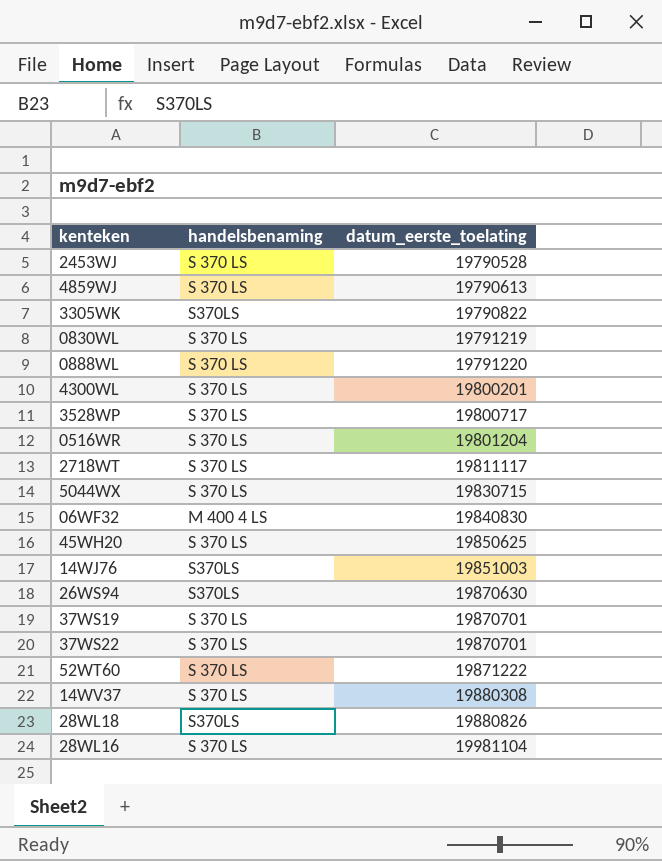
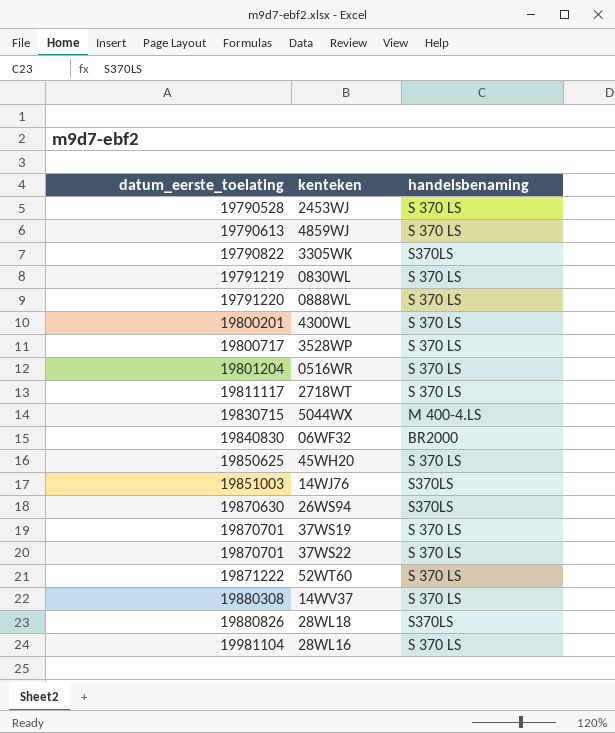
column datum_eerste_toelating | position: 3 -> 1
5044WX | handelsbenaming: S 370 LS -> M 400-4.LS
06WF32 | handelsbenaming: M 400 4 LS -> BR2000

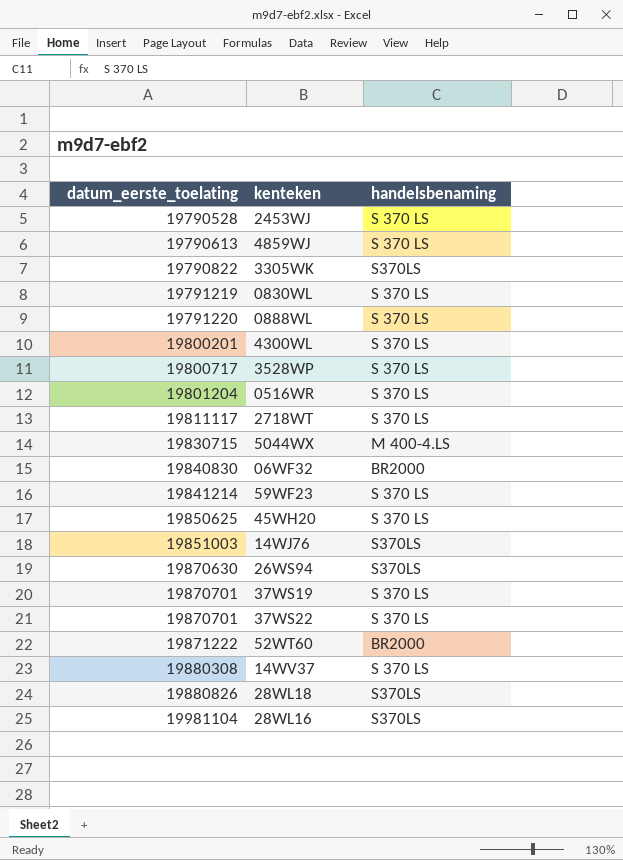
row 59WF23: none -> 19841214 | S 370 LS
52WT60 | handelsbenaming: S 370 LS -> BR2000
28WL16 | handelsbenaming: S 370 LS -> S370LS

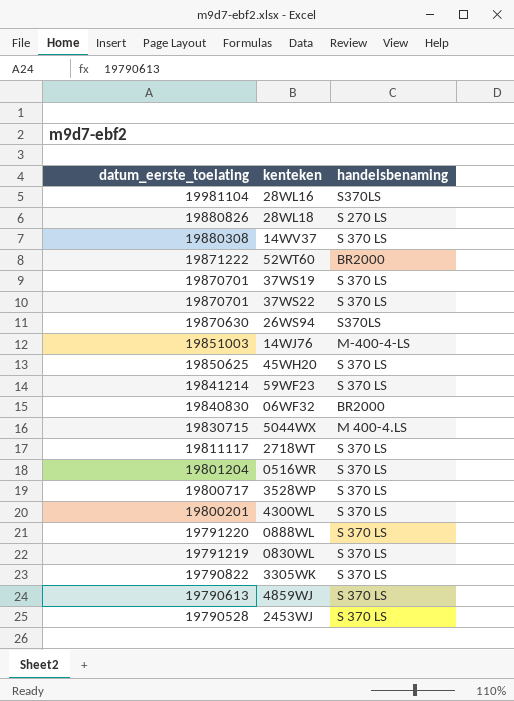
row order: datum_eerste_toelating ascending -> datum_eerste_toelating descending
28WL18 | handelsbenaming: S370LS -> S 270 LS
14WJ76 | handelsbenaming: S370LS -> M-400-4-LS
3305WK | handelsbenaming: S370LS -> S 370 LS

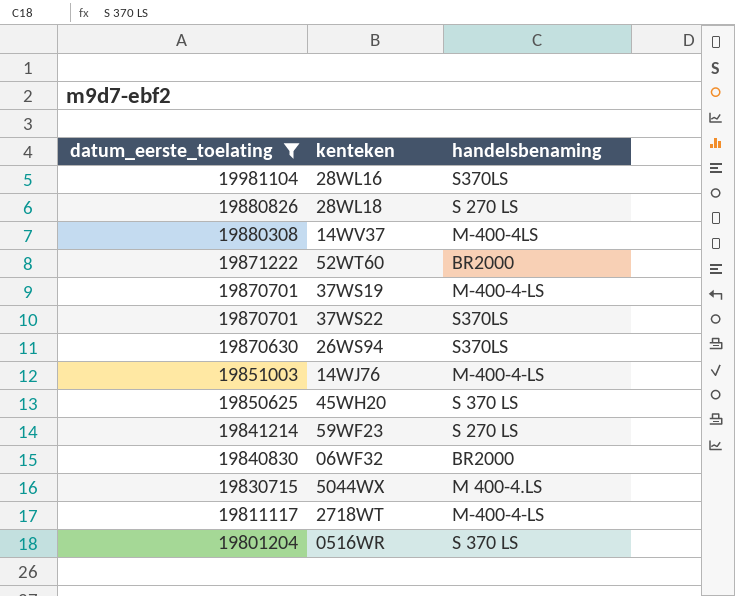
filter: none -> datum_eerste_toelating >= 19801204
14WV37 | handelsbenaming: S 370 LS -> M-400-4LS
37WS19 | handelsbenaming: S 370 LS -> M-400-4-LS
37WS22 | handelsbenaming: S 370 LS -> S370LS
59WF23 | handelsbenaming: S 370 LS -> S 270 LS
2718WT | handelsbenaming: S 370 LS -> M-400-4-LS

